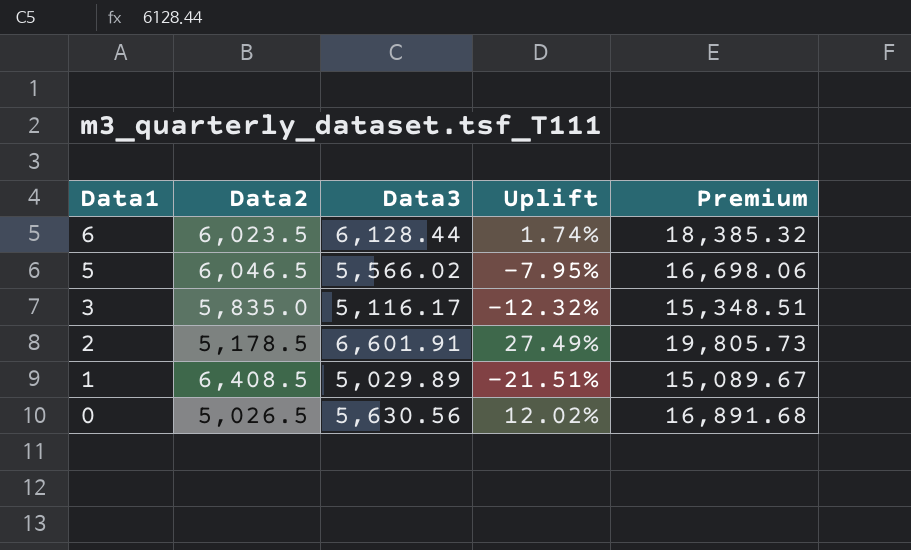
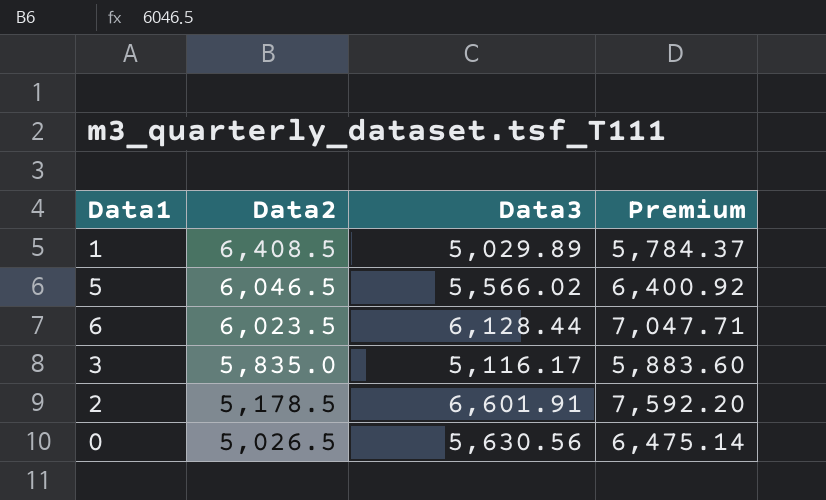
row order: Data1 descending -> Data2 descending
column Uplift | formula: ([Data3] - [Data2]) / [Data2] -> none
column Premium | formula: [Data3] * 3 -> [Data3] * 1.15

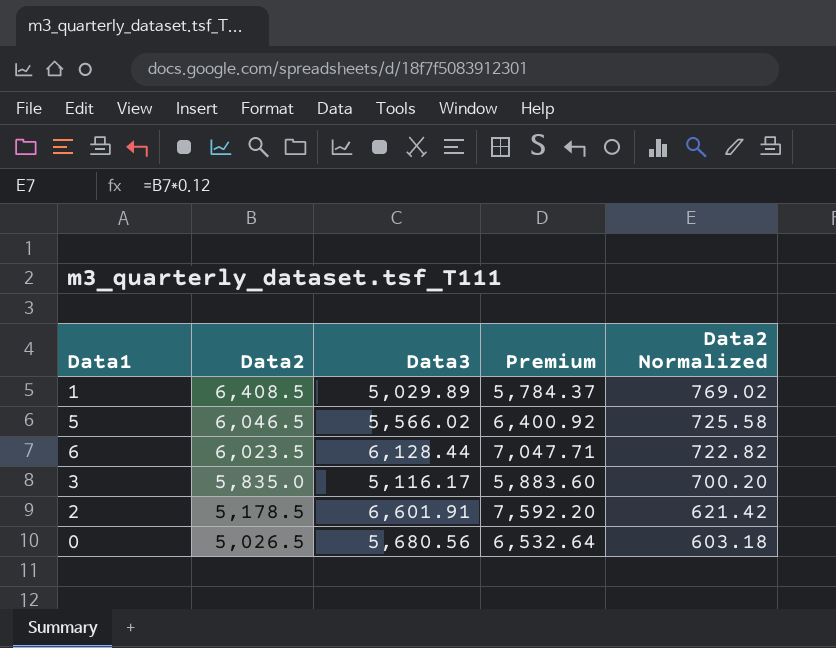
column Data2 Normalized | formula: none -> [Data2] * 0.12
0 | Data3: 5,630.56 -> 5,680.56
0 | Premium: 6,475.14 -> 6,532.64

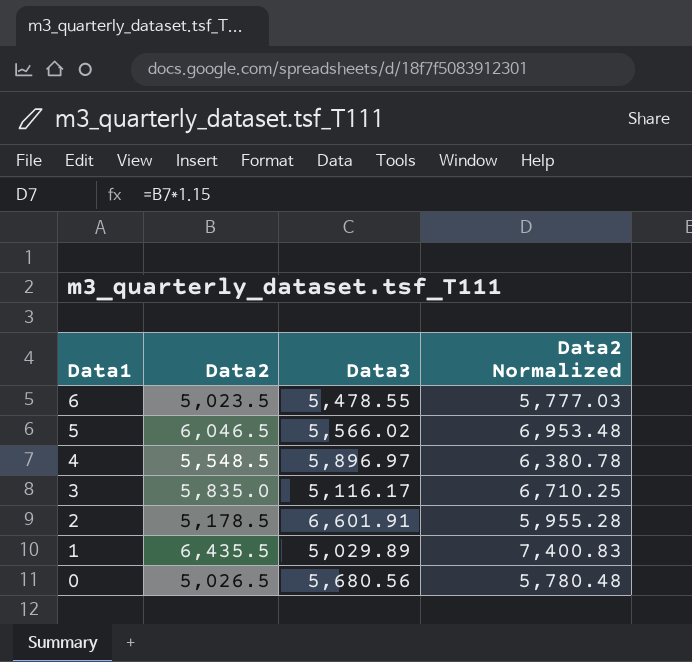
row order: Data2 descending -> Data1 descending
column Premium | formula: [Data3] * 1.15 -> none
column Data2 Normalized | formula: [Data2] * 0.12 -> [Data2] * 1.15
6 | Data2: 6,023.5 -> 5,023.5
6 | Data3: 6,128.44 -> 5,478.55
row 4: none -> 5,548.5 | 5,896.97 | 6,380.78
1 | Data2: 6,408.5 -> 6,435.5

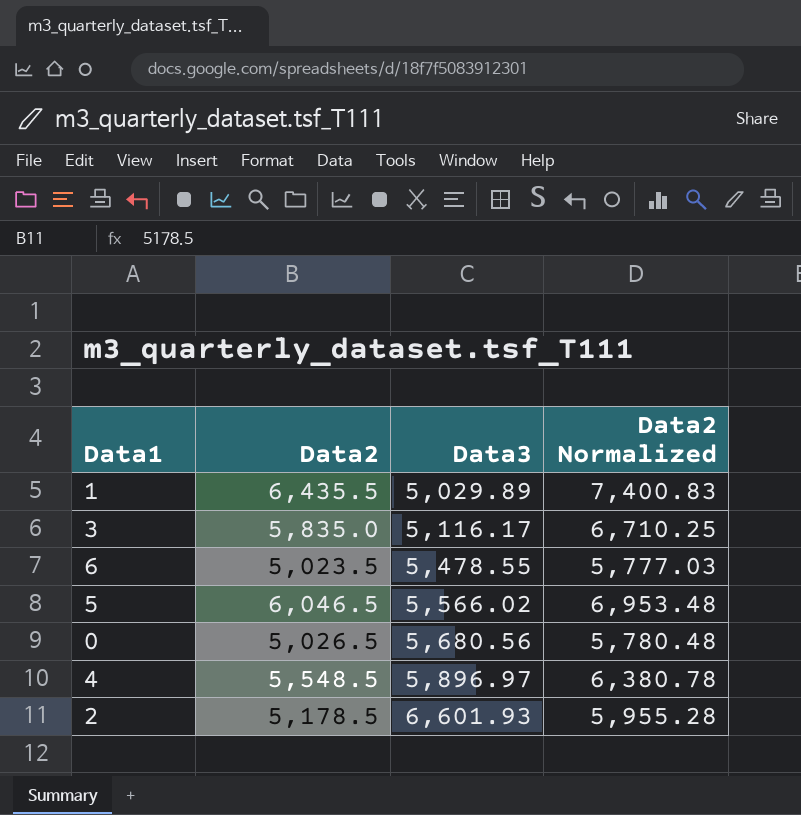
row order: Data1 descending -> Data3 ascending
2 | Data3: 6,601.91 -> 6,601.93

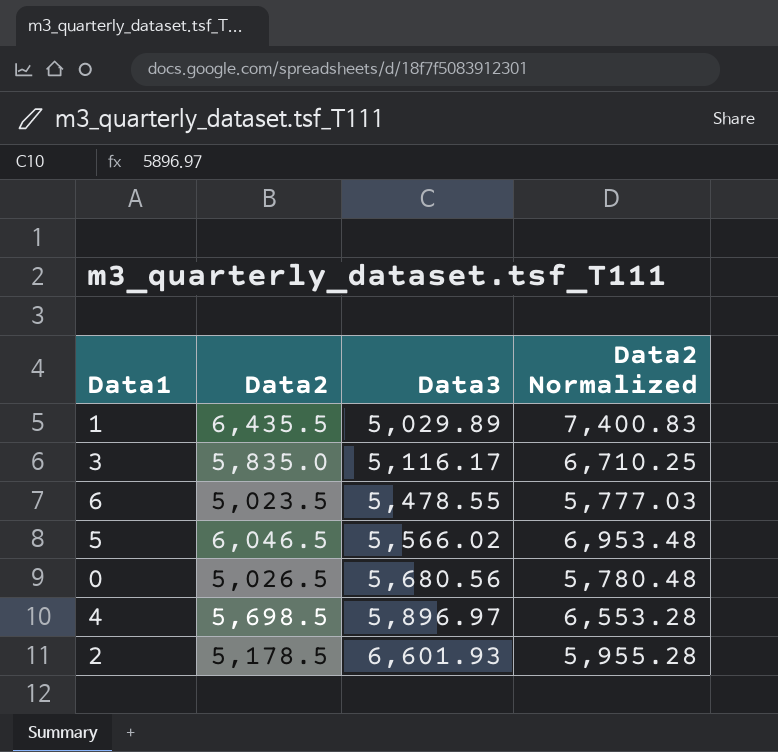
4 | Data2: 5,548.5 -> 5,698.5
4 | Data2 Normalized: 6,380.78 -> 6,553.28

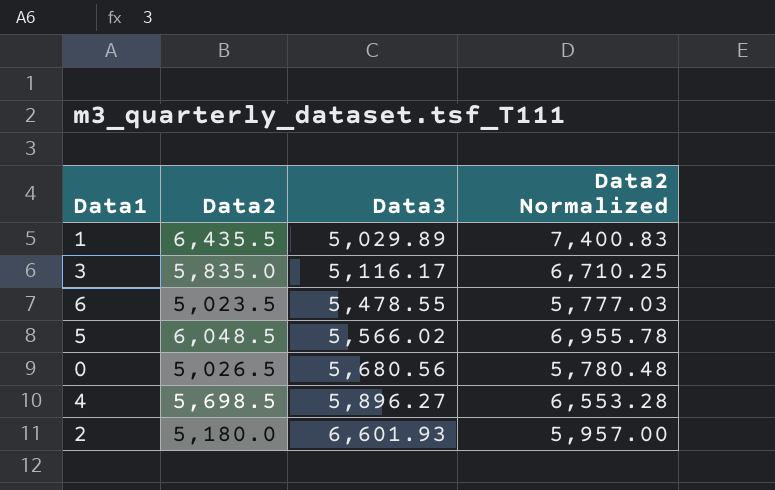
5 | Data2: 6,046.5 -> 6,048.5
5 | Data2 Normalized: 6,953.48 -> 6,955.78
4 | Data3: 5,896.97 -> 5,896.27
2 | Data2: 5,178.5 -> 5,180.0
2 | Data2 Normalized: 5,955.28 -> 5,957.00

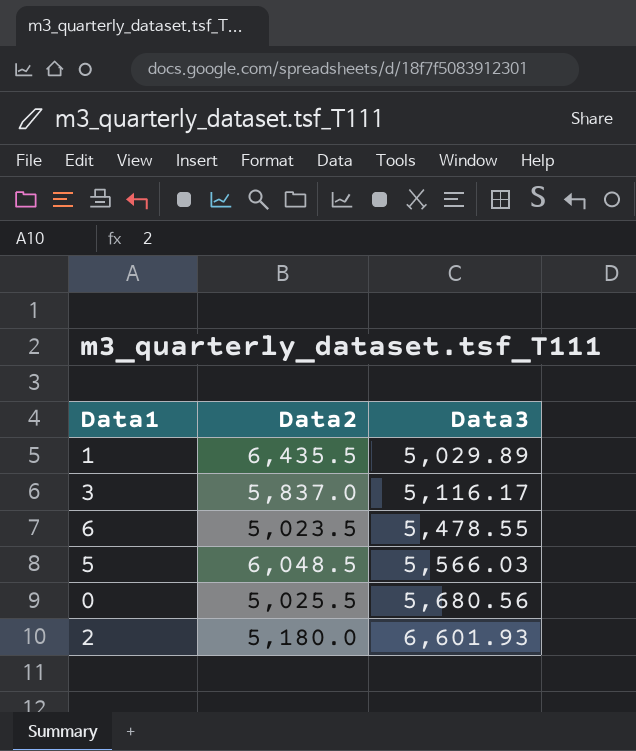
column Data2 Normalized | formula: [Data2] * 1.15 -> none
row 4: 5,698.5 | 5,896.27 | 6,553.28 -> none
3 | Data2: 5,835.0 -> 5,837.0
5 | Data3: 5,566.02 -> 5,566.03
0 | Data2: 5,026.5 -> 5,025.5

